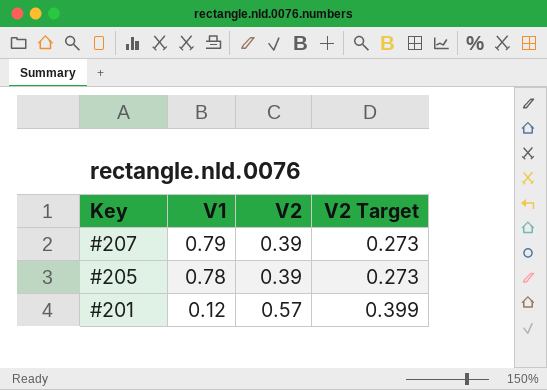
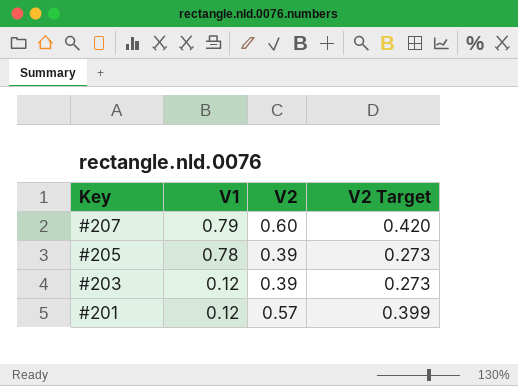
#207 | V2: 0.39 -> 0.60
#207 | V2 Target: 0.273 -> 0.420
row #203: none -> 0.12 | 0.39 | 0.273

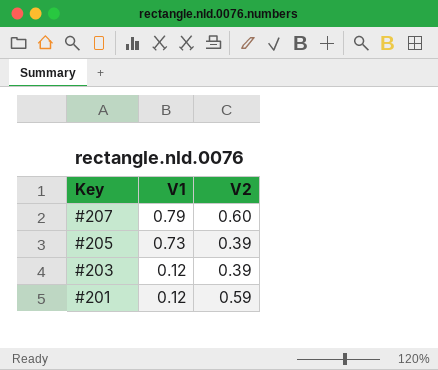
column V2 Target | formula: [V2] * 0.7 -> none
#205 | V1: 0.78 -> 0.73
#201 | V2: 0.57 -> 0.59

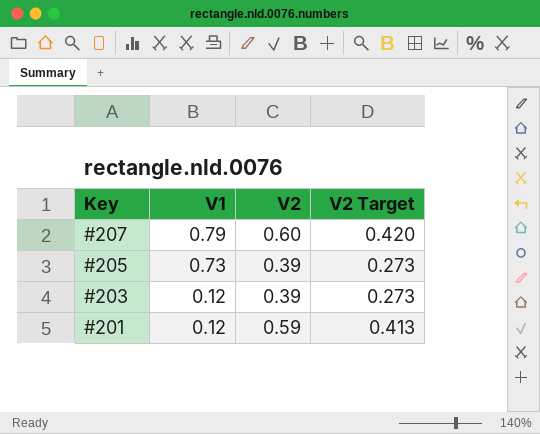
column V2 Target | formula: none -> [V2] * 0.7

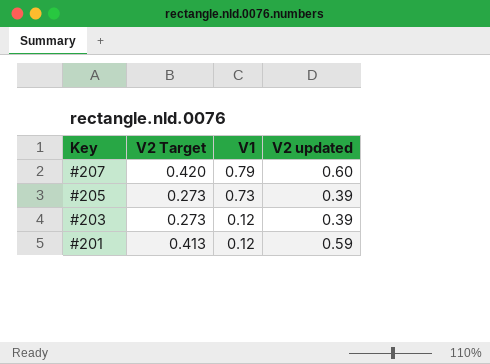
column V2 Target | position: 4 -> 2
column name: V2 -> V2 updated

